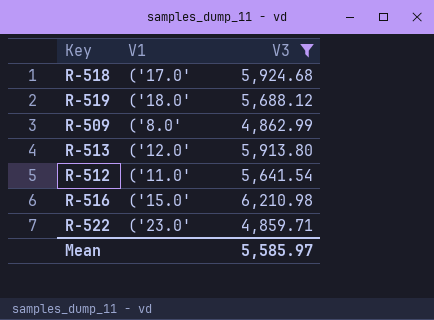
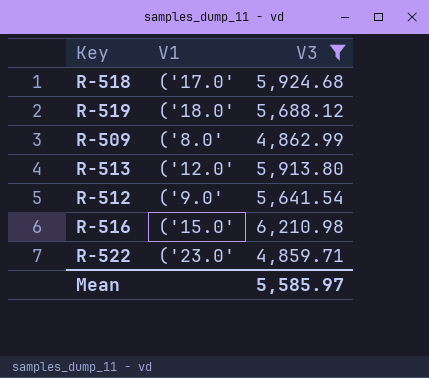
R-512 | V1: ('11.0' -> ('9.0'

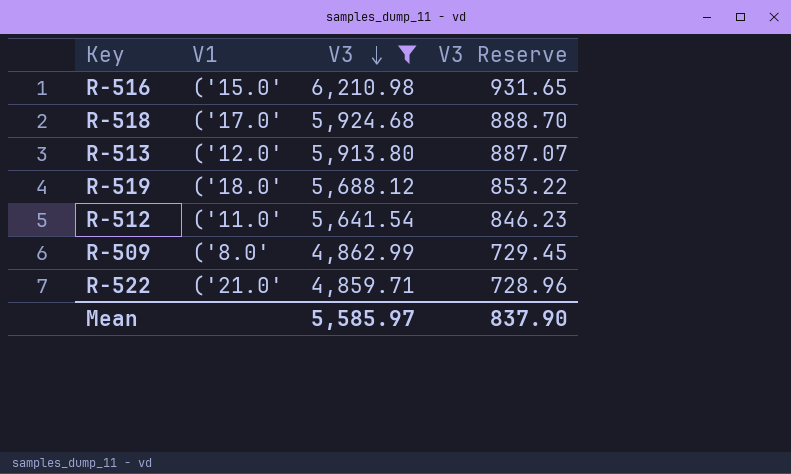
row order: none -> V3 descending
column V3 Reserve | formula: none -> [V3] * 0.15
R-512 | V1: ('9.0' -> ('11.0'
R-522 | V1: ('23.0' -> ('21.0'

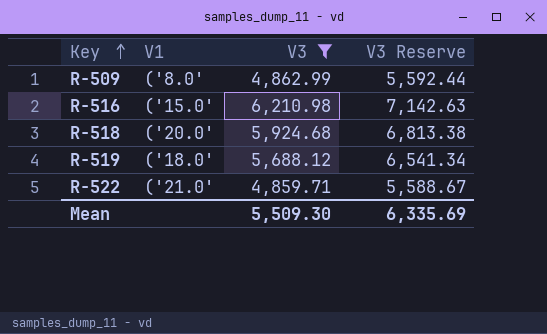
row order: V3 descending -> Key ascending
column V3 Reserve | formula: [V3] * 0.15 -> [V3] * 1.15
row R-513: ('12.0' | 5,913.80 | 887.07 -> none
row R-512: ('11.0' | 5,641.54 | 846.23 -> none
R-518 | V1: ('17.0' -> ('20.0'
Mean | V3: 5,585.97 -> 5,509.30
Mean | V3 Reserve: 837.90 -> 6,335.69

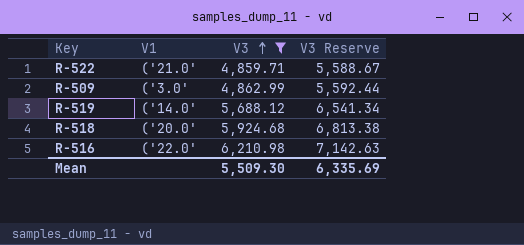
row order: Key ascending -> V3 ascending
R-509 | V1: ('8.0' -> ('3.0'
R-519 | V1: ('18.0' -> ('14.0'
R-516 | V1: ('15.0' -> ('22.0'

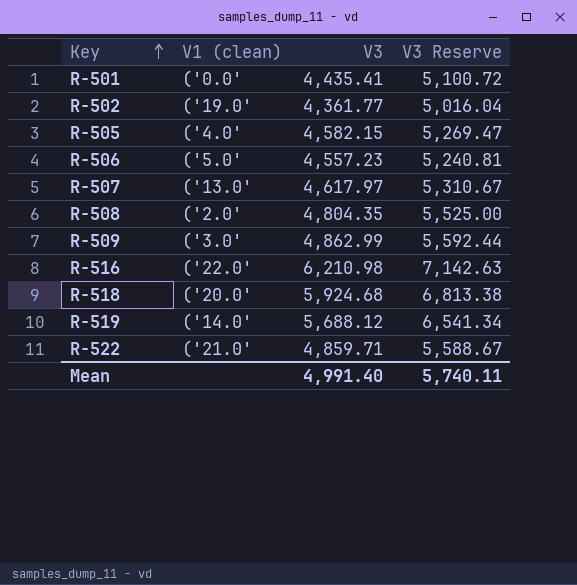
filter: V3 >= 4,859.71 -> none
row order: V3 ascending -> Key ascending
column name: V1 -> V1 (clean)
Mean | V3: 5,509.30 -> 4,991.40
Mean | V3 Reserve: 6,335.69 -> 5,740.11

